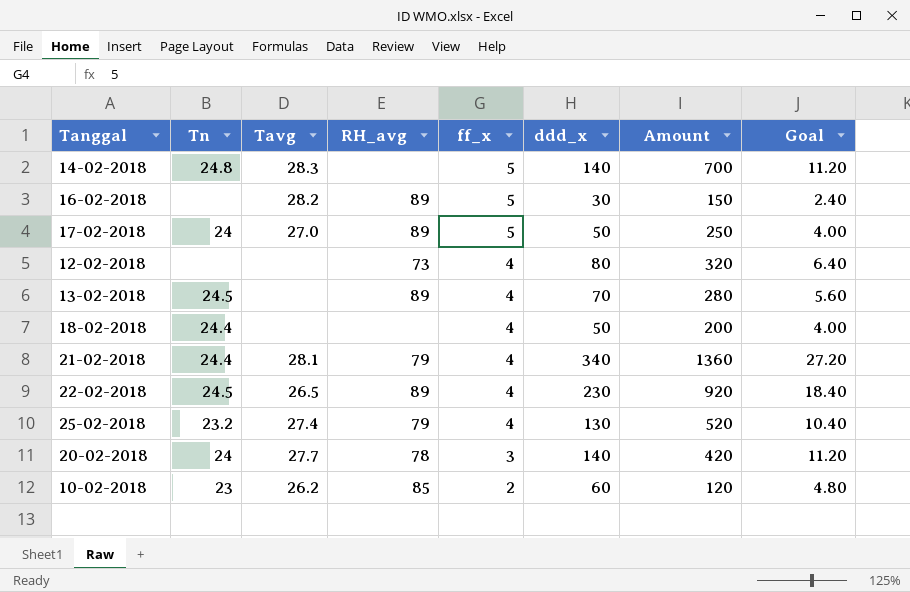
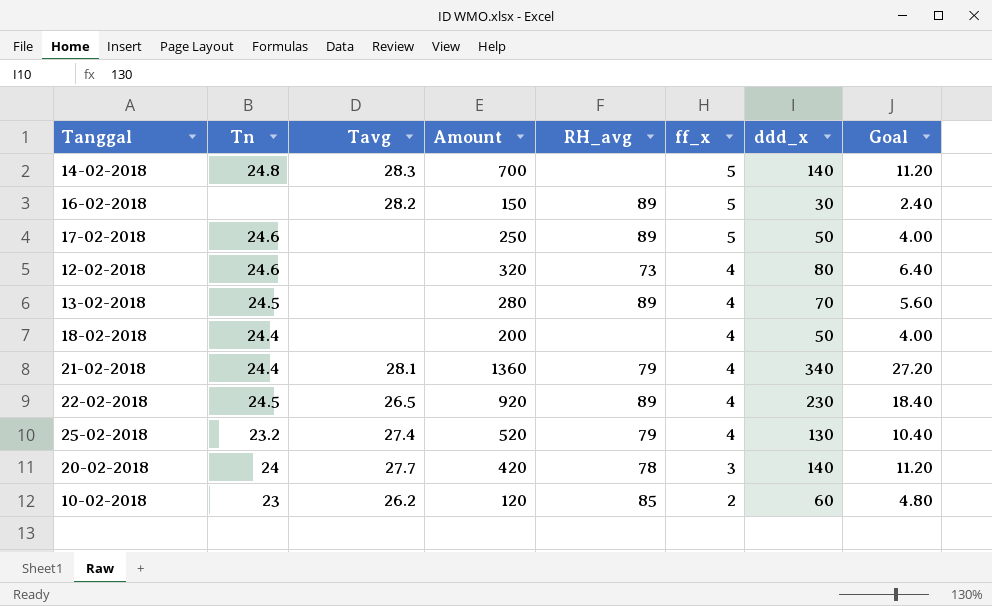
column Amount | position: 7 -> 4
17-02-2018 | Tn: 24 -> 24.6
17-02-2018 | Tavg: 27.0 -> none
12-02-2018 | Tn: none -> 24.6

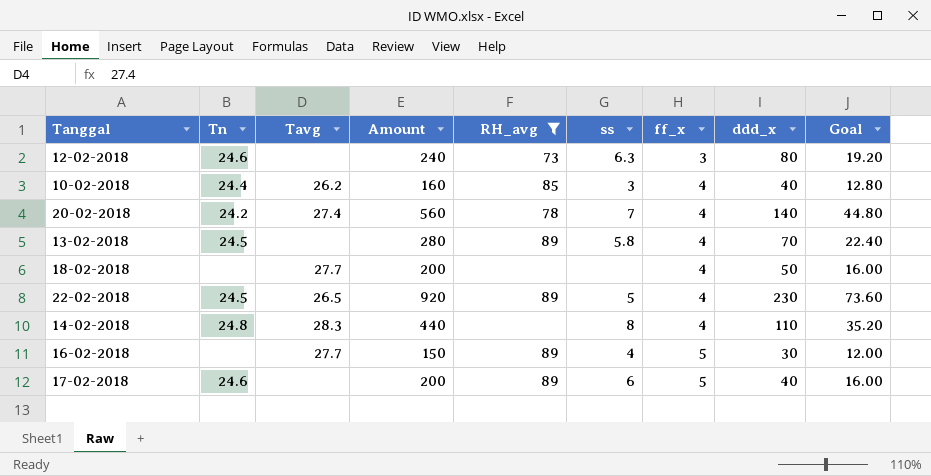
filter: none -> RH_avg != 79
row order: ff_x descending -> ff_x ascending
column ss | position: none -> 6
column Goal | formula: [ddd_x] * 0.08 -> [Amount] * 0.08
12-02-2018 | Amount: 320 -> 240
12-02-2018 | ff_x: 4 -> 3
10-02-2018 | Tn: 23 -> 24.4
10-02-2018 | Amount: 120 -> 160
10-02-2018 | ff_x: 2 -> 4
10-02-2018 | ddd_x: 60 -> 40
20-02-2018 | Tn: 24 -> 24.2
20-02-2018 | Tavg: 27.7 -> 27.4
20-02-2018 | Amount: 420 -> 560
20-02-2018 | ff_x: 3 -> 4
18-02-2018 | Tn: 24.4 -> none
18-02-2018 | Tavg: none -> 27.7
14-02-2018 | Amount: 700 -> 440
14-02-2018 | ff_x: 5 -> 4
14-02-2018 | ddd_x: 140 -> 110
16-02-2018 | Tavg: 28.2 -> 27.7
17-02-2018 | Amount: 250 -> 200
17-02-2018 | ddd_x: 50 -> 40

